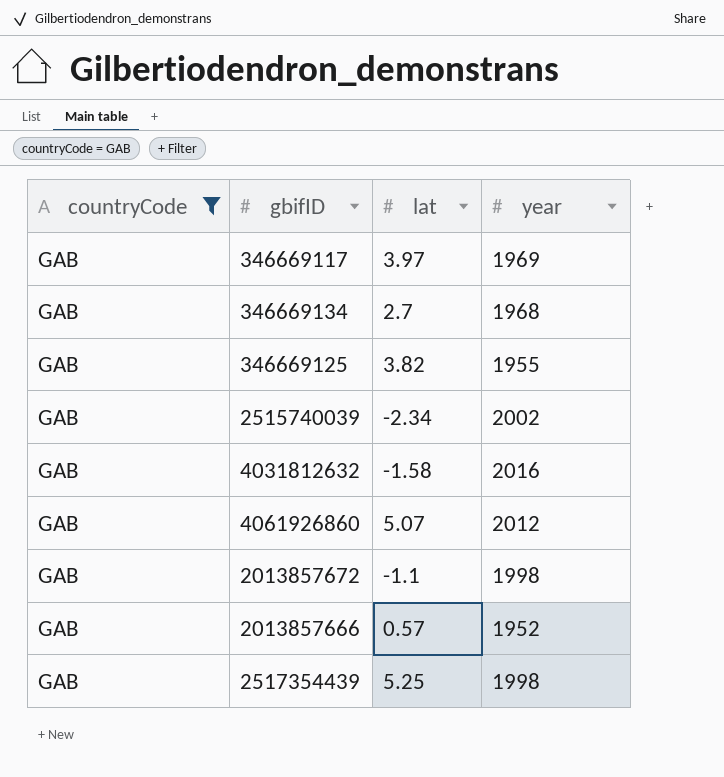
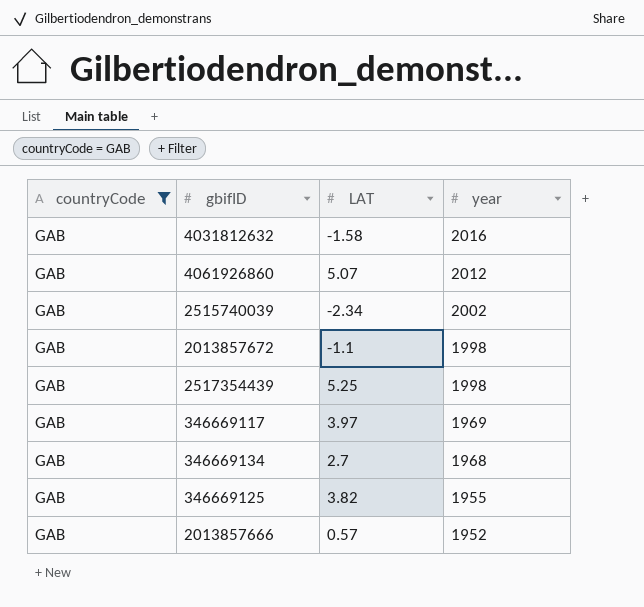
row order: none -> year descending
column name: lat -> LAT

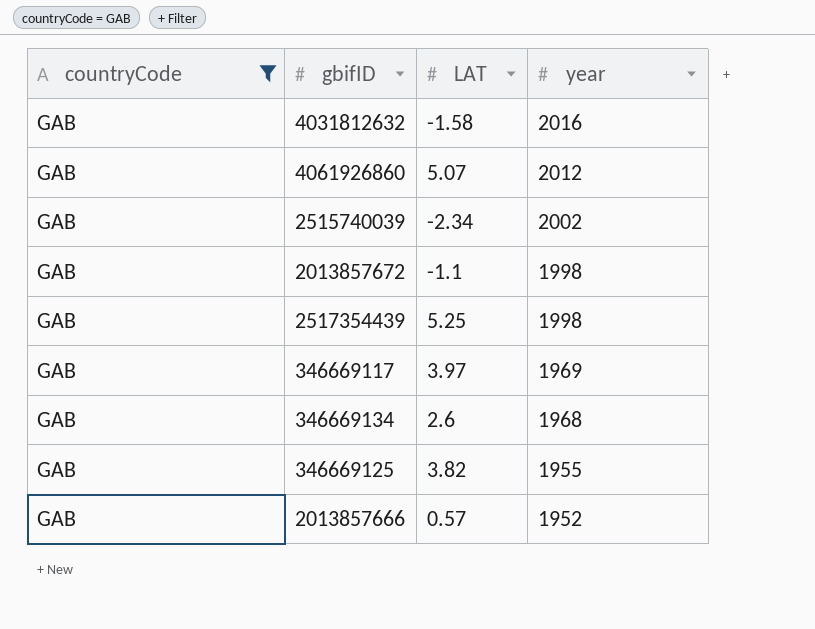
346669134 | LAT: 2.7 -> 2.6

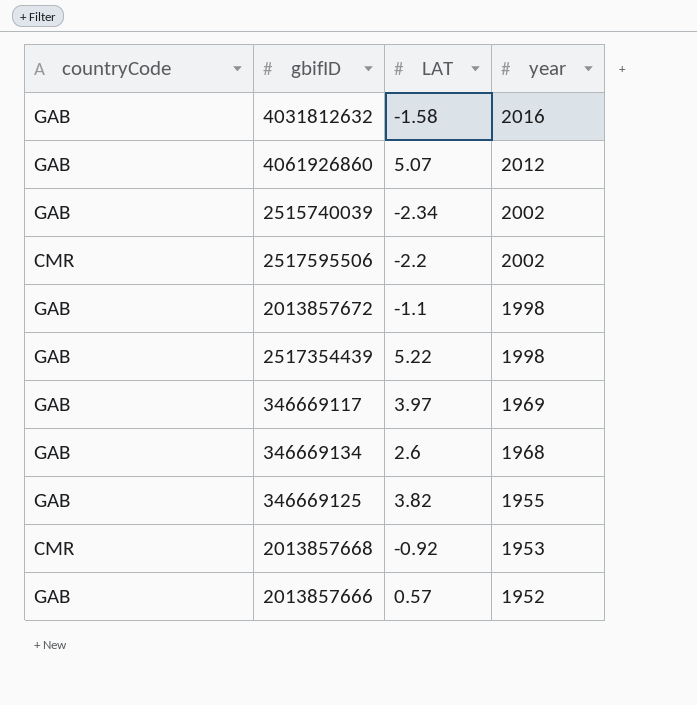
filter: countryCode = GAB -> none
2517354439 | LAT: 5.25 -> 5.22

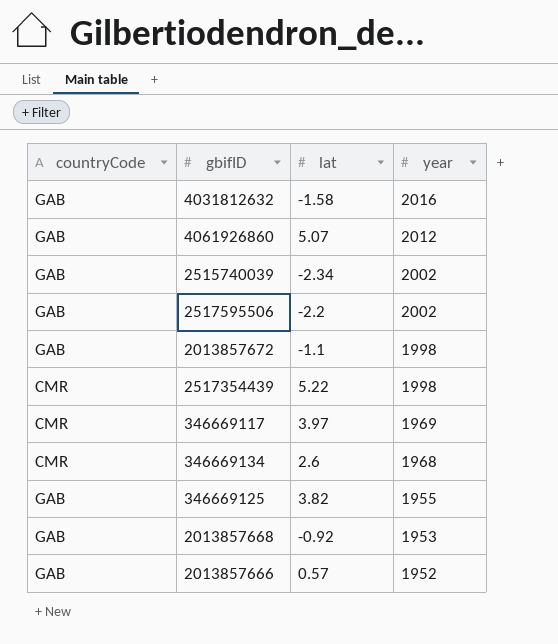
column name: LAT -> lat
2517595506 | countryCode: CMR -> GAB
2517354439 | countryCode: GAB -> CMR
346669117 | countryCode: GAB -> CMR
346669134 | countryCode: GAB -> CMR
2013857668 | countryCode: CMR -> GAB

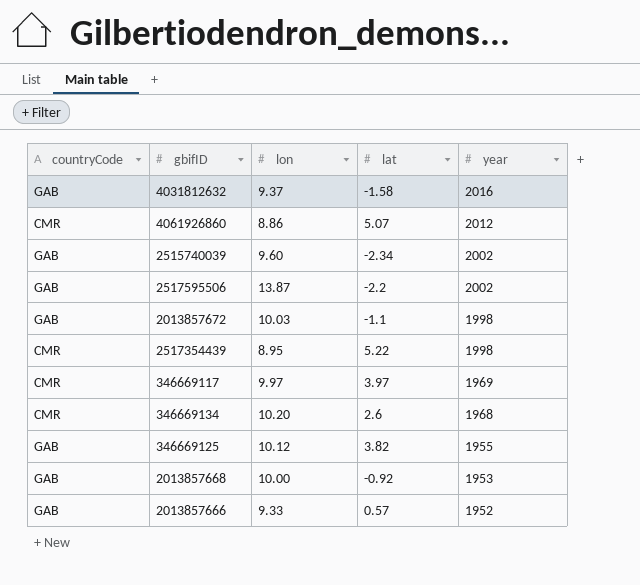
column lon | position: none -> 3
4061926860 | countryCode: GAB -> CMR

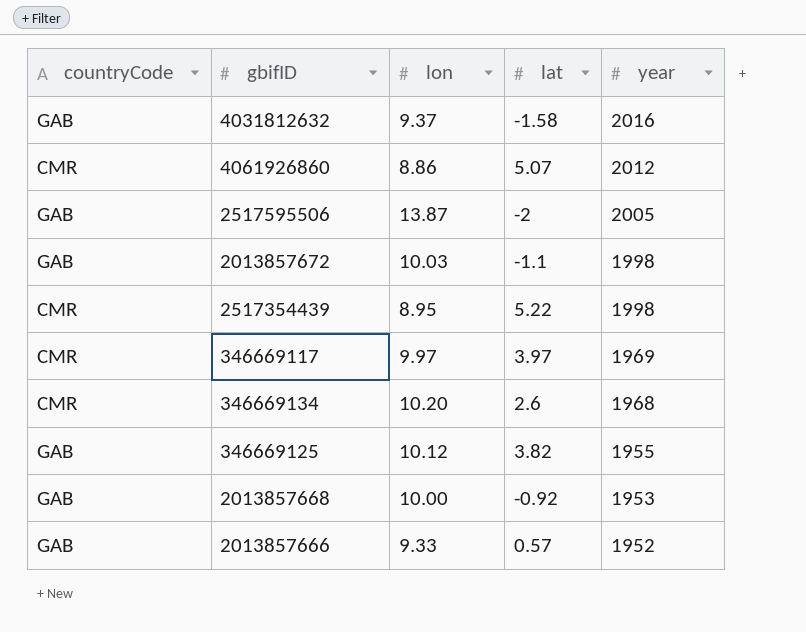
row 2515740039: GAB | 9.60 | -2.34 | 2002 -> none
2517595506 | lat: -2.2 -> -2
2517595506 | year: 2002 -> 2005

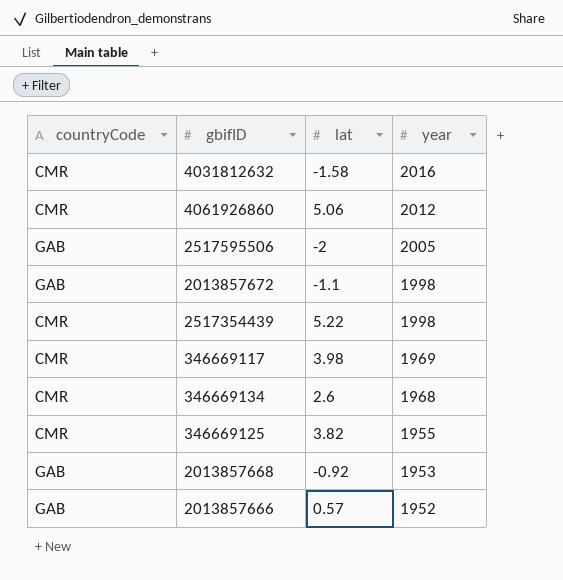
column lon | position: 3 -> none
4031812632 | countryCode: GAB -> CMR
4061926860 | lat: 5.07 -> 5.06
346669117 | lat: 3.97 -> 3.98
346669125 | countryCode: GAB -> CMR

